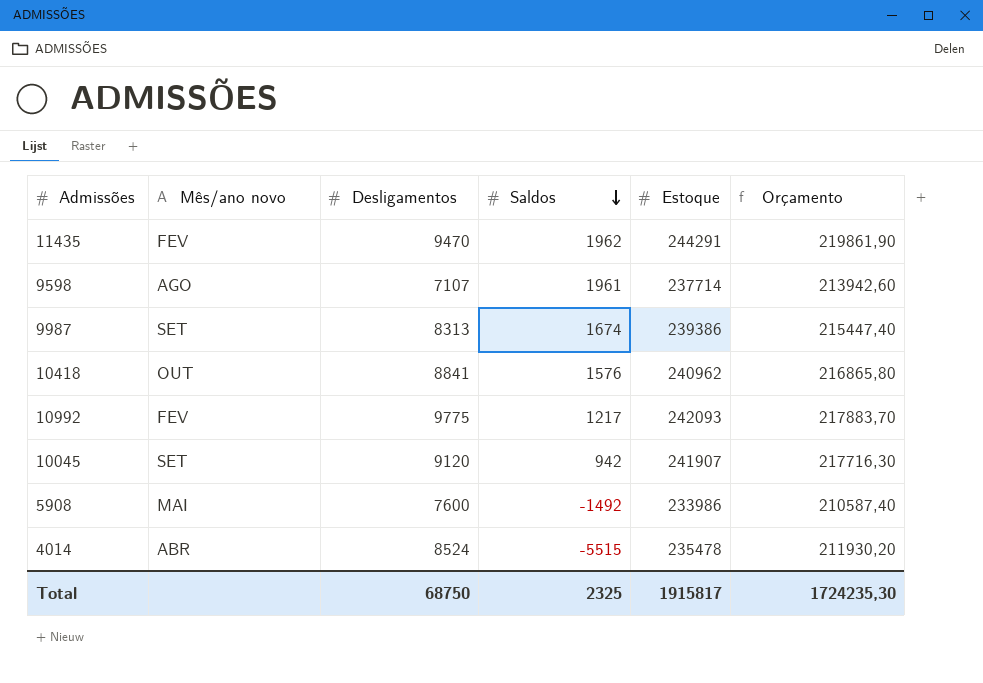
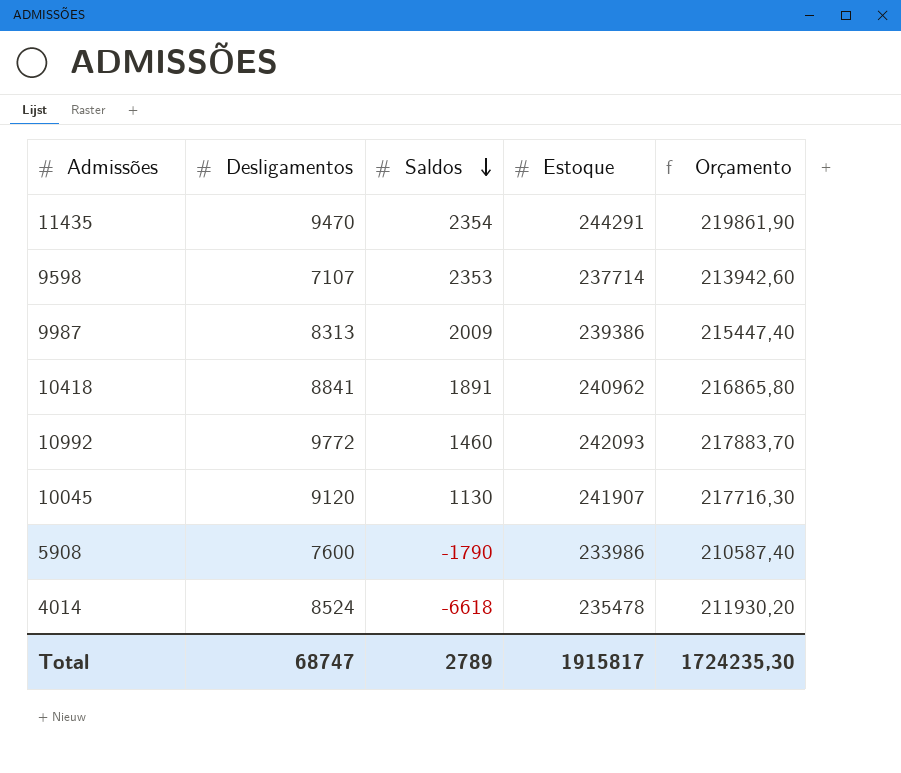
column Mês/ano novo | position: 2 -> none
11435 | Saldos: 1962 -> 2354
9598 | Saldos: 1961 -> 2353
9987 | Saldos: 1674 -> 2009
10418 | Saldos: 1576 -> 1891
10992 | Desligamentos: 9775 -> 9772
10992 | Saldos: 1217 -> 1460
10045 | Saldos: 942 -> 1130
5908 | Saldos: -1492 -> -1790
4014 | Saldos: -5515 -> -6618
Total | Desligamentos: 68750 -> 68747
Total | Saldos: 2325 -> 2789

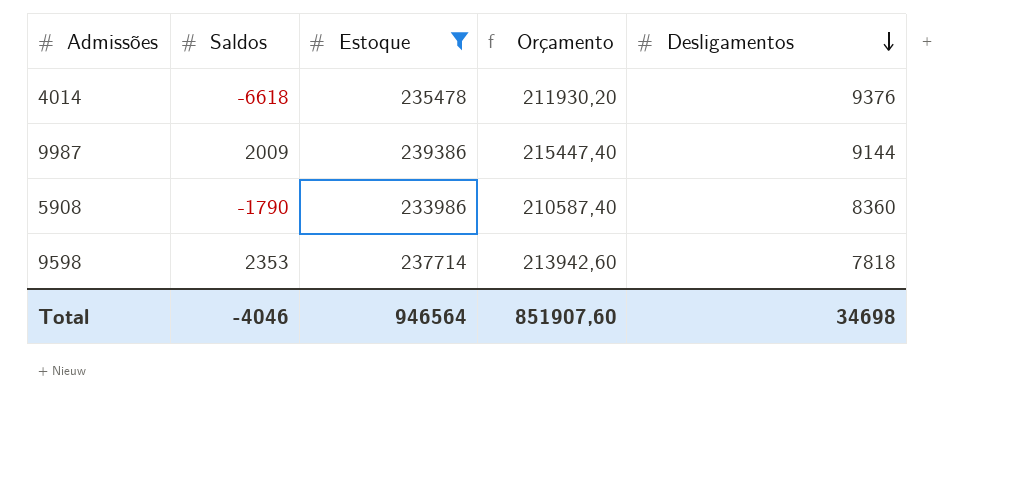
filter: none -> Estoque <= 239386
row order: Saldos descending -> Desligamentos descending
column Desligamentos | position: 2 -> 5
4014 | Desligamentos: 8524 -> 9376
9987 | Desligamentos: 8313 -> 9144
5908 | Desligamentos: 7600 -> 8360
9598 | Desligamentos: 7107 -> 7818
Total | Saldos: 2789 -> -4046
Total | Estoque: 1915817 -> 946564
Total | Orçamento: 1724235,30 -> 851907,60
Total | Desligamentos: 68747 -> 34698

